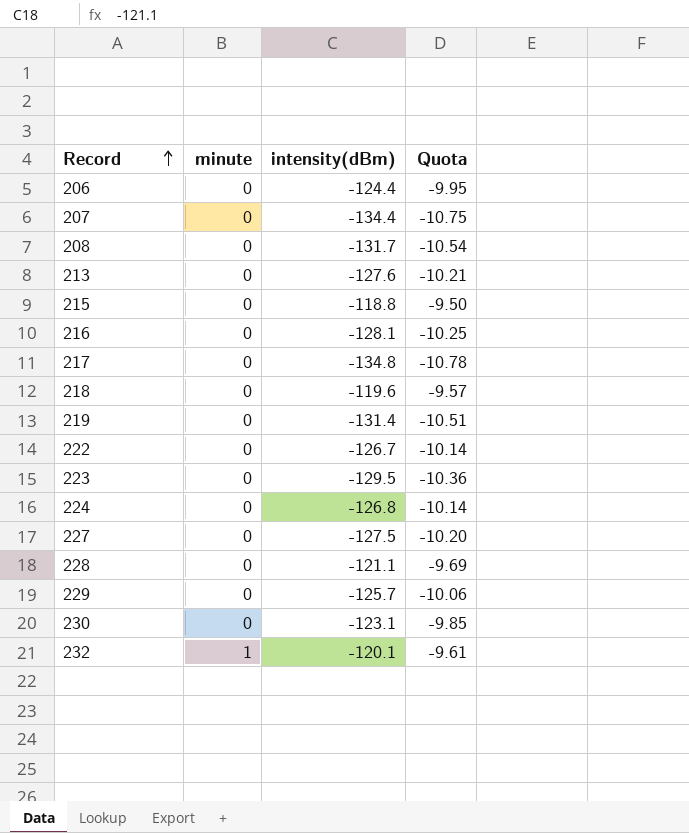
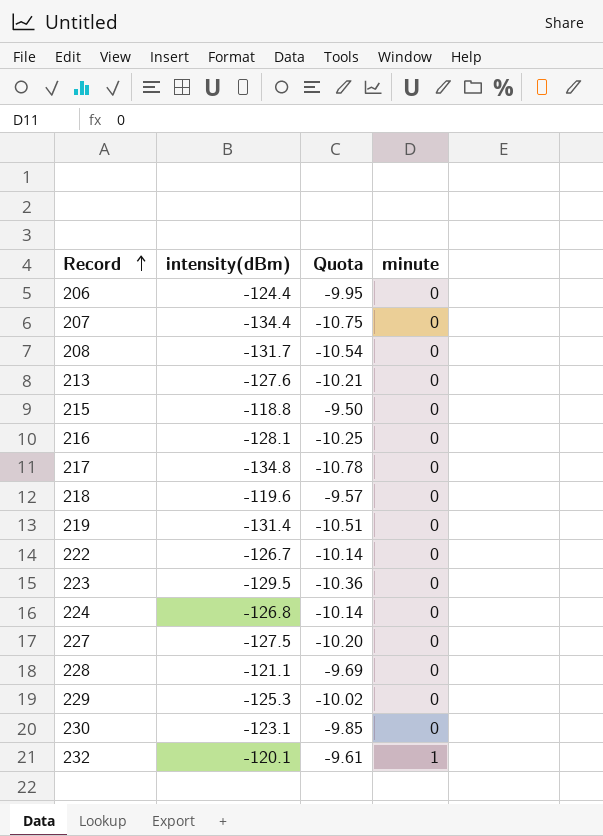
column minute | position: 2 -> 4
229 | intensity(dBm): -125.7 -> -125.3
229 | Quota: -10.06 -> -10.02

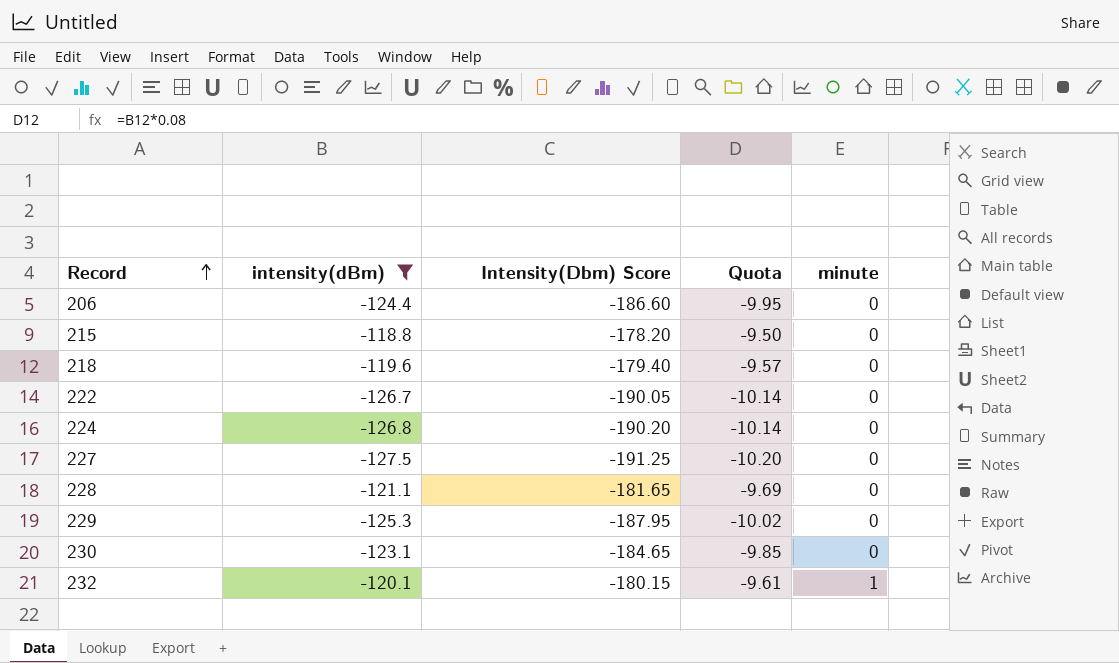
filter: none -> intensity(dBm) >= -127.5
column Intensity(Dbm) Score | formula: none -> [intensity(dBm)] * 1.5

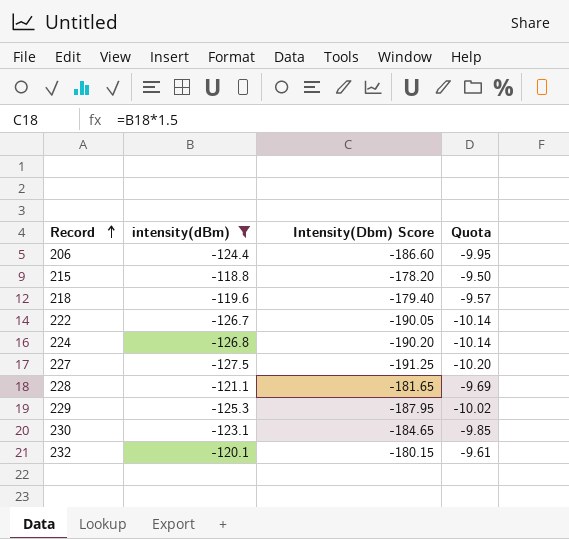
column minute | position: 5 -> none

